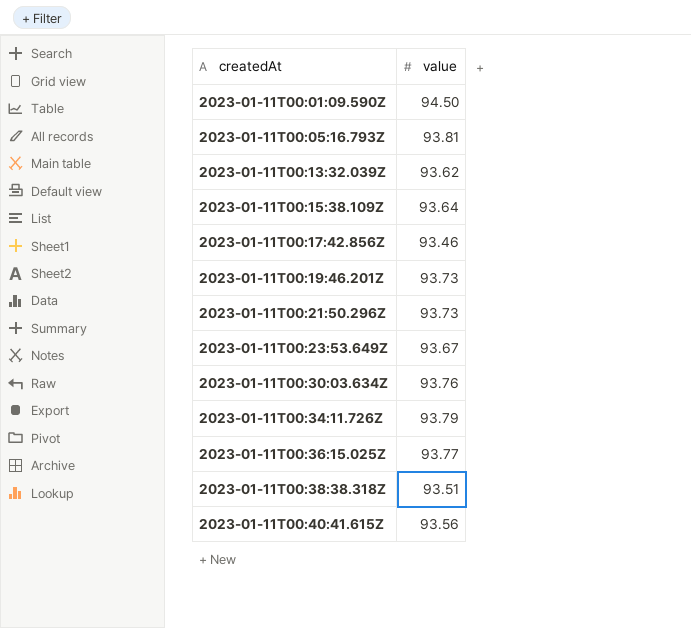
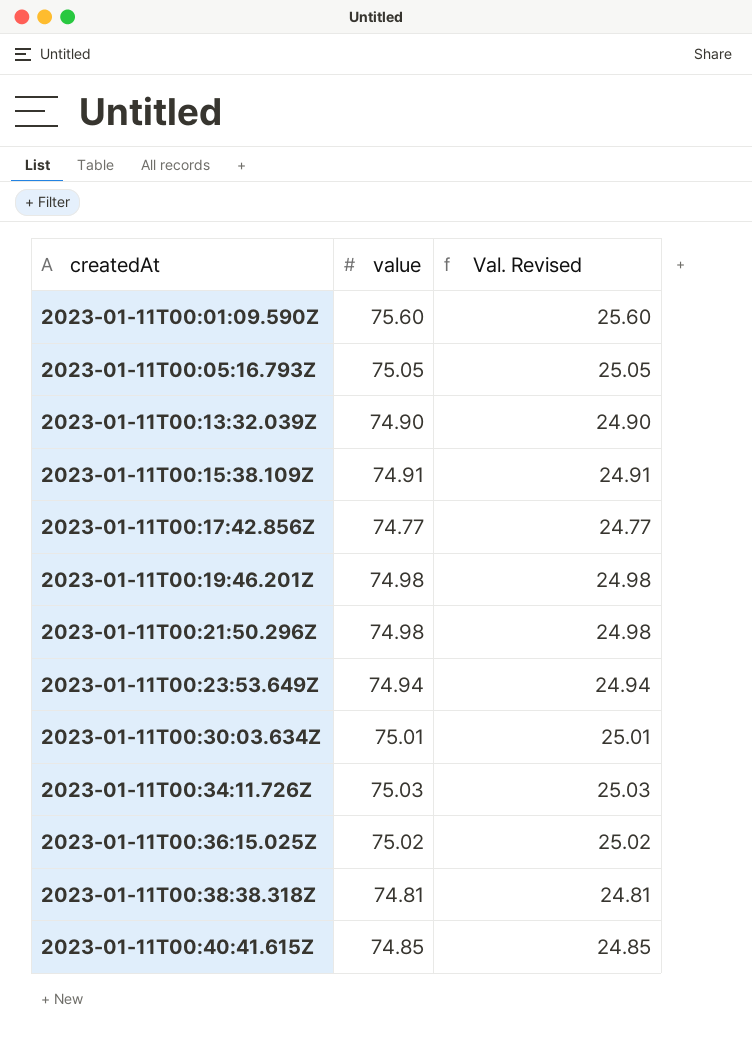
column Val. Revised | formula: none -> [value] - 50
2023-01-11T00:01:09.590Z | value: 94.50 -> 75.60
2023-01-11T00:05:16.793Z | value: 93.81 -> 75.05
2023-01-11T00:13:32.039Z | value: 93.62 -> 74.90
2023-01-11T00:15:38.109Z | value: 93.64 -> 74.91
2023-01-11T00:17:42.856Z | value: 93.46 -> 74.77
2023-01-11T00:19:46.201Z | value: 93.73 -> 74.98
2023-01-11T00:21:50.296Z | value: 93.73 -> 74.98
2023-01-11T00:23:53.649Z | value: 93.67 -> 74.94
2023-01-11T00:30:03.634Z | value: 93.76 -> 75.01
2023-01-11T00:34:11.726Z | value: 93.79 -> 75.03
2023-01-11T00:36:15.025Z | value: 93.77 -> 75.02
2023-01-11T00:38:38.318Z | value: 93.51 -> 74.81
2023-01-11T00:40:41.615Z | value: 93.56 -> 74.85

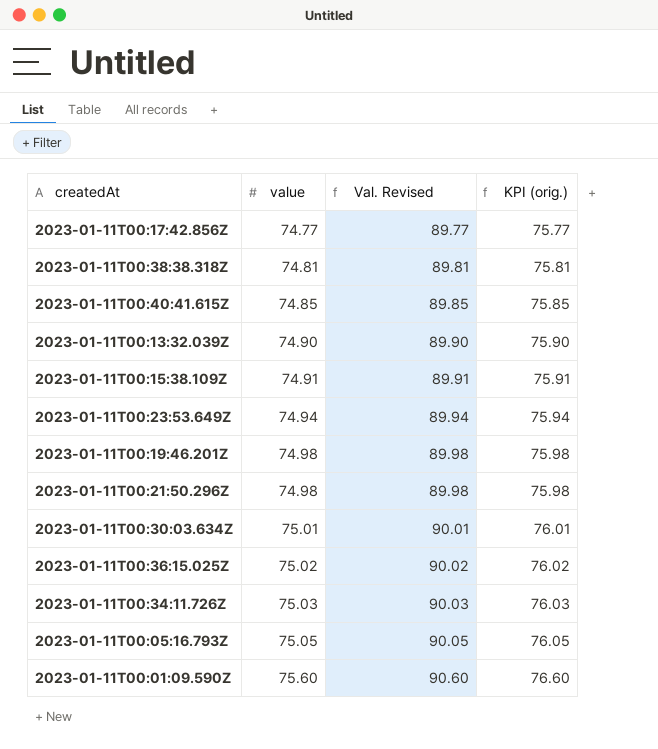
row order: createdAt ascending -> value ascending
column Val. Revised | formula: [value] - 50 -> [value] + 15
column KPI (orig.) | formula: none -> [value] + 1

